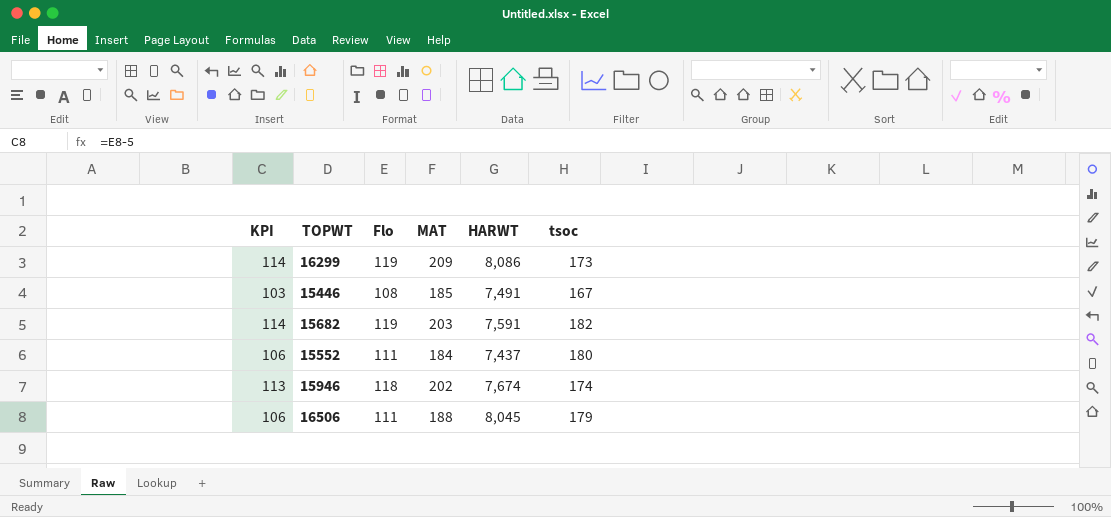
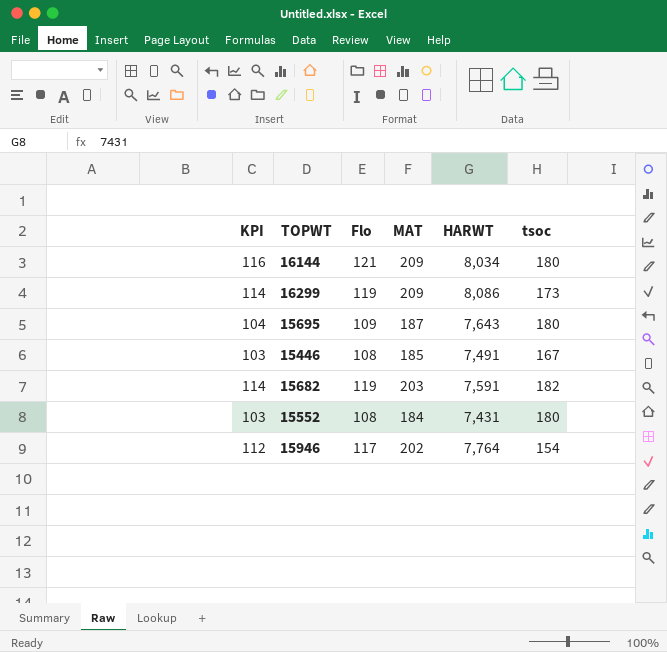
row 16506: 106 | 111 | 188 | 8,045 | 179 -> none
row 16144: none -> 116 | 121 | 209 | 8,034 | 180
row 15695: none -> 104 | 109 | 187 | 7,643 | 180
15552 | KPI: 106 -> 103
15552 | Flo: 111 -> 108
15552 | HARWT: 7,437 -> 7,431
15946 | KPI: 113 -> 112
15946 | Flo: 118 -> 117
15946 | HARWT: 7,674 -> 7,764
15946 | tsoc: 174 -> 154

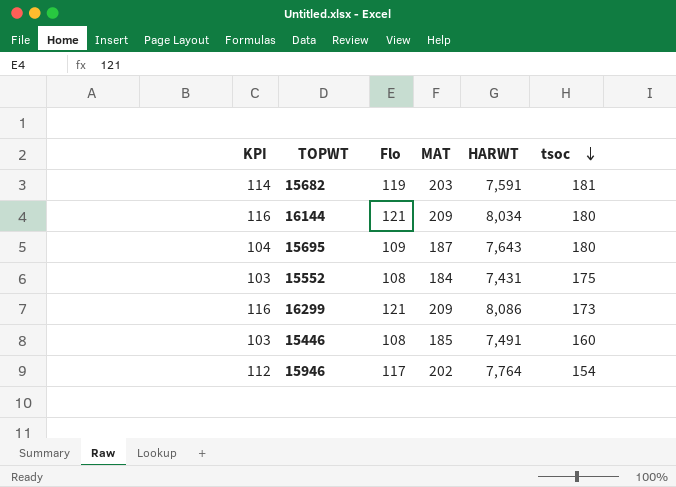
row order: none -> tsoc descending
15682 | tsoc: 182 -> 181
15552 | tsoc: 180 -> 175
16299 | KPI: 114 -> 116
16299 | Flo: 119 -> 121
15446 | tsoc: 167 -> 160

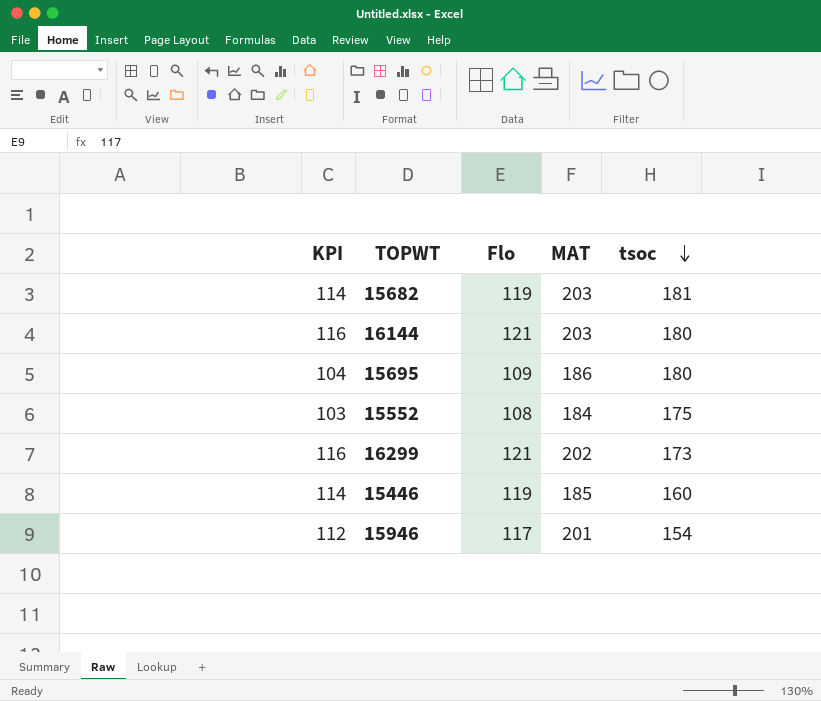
column HARWT | position: 5 -> none
16144 | MAT: 209 -> 203
15695 | MAT: 187 -> 186
16299 | MAT: 209 -> 202
15446 | KPI: 103 -> 114
15446 | Flo: 108 -> 119
15946 | MAT: 202 -> 201

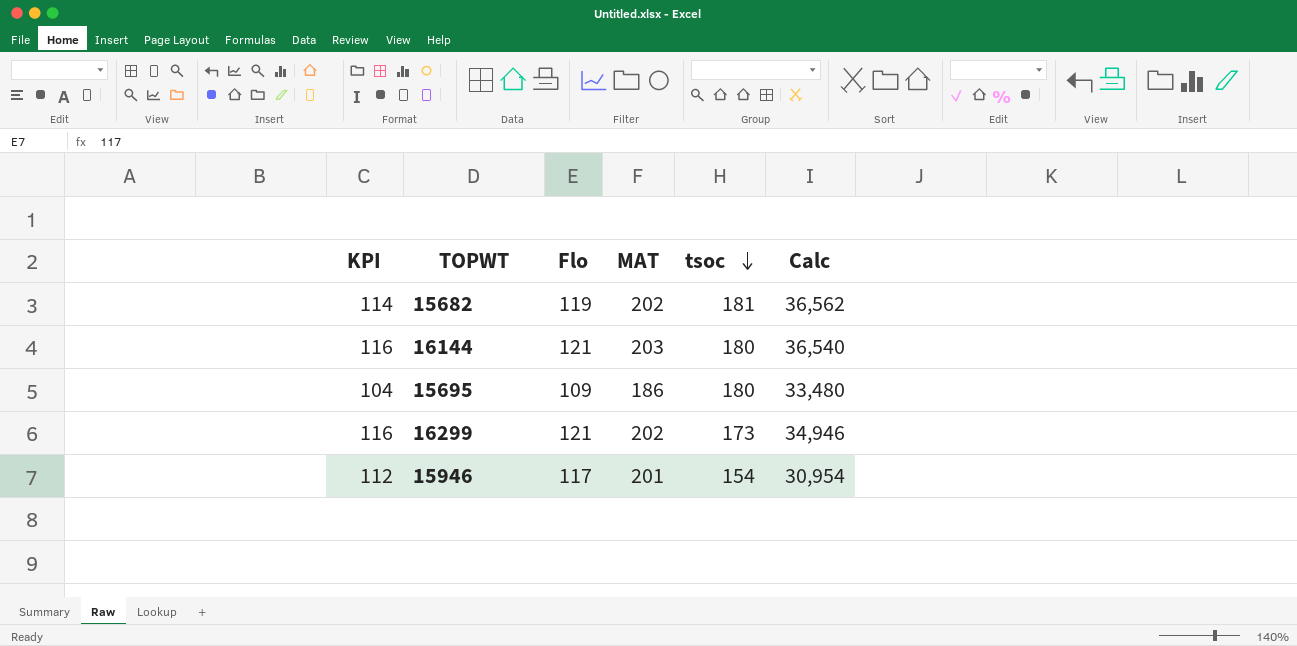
column Calc | formula: none -> [MAT] * [tsoc]
row 15552: 103 | 108 | 184 | 175 -> none
row 15446: 114 | 119 | 185 | 160 -> none
15682 | MAT: 203 -> 202

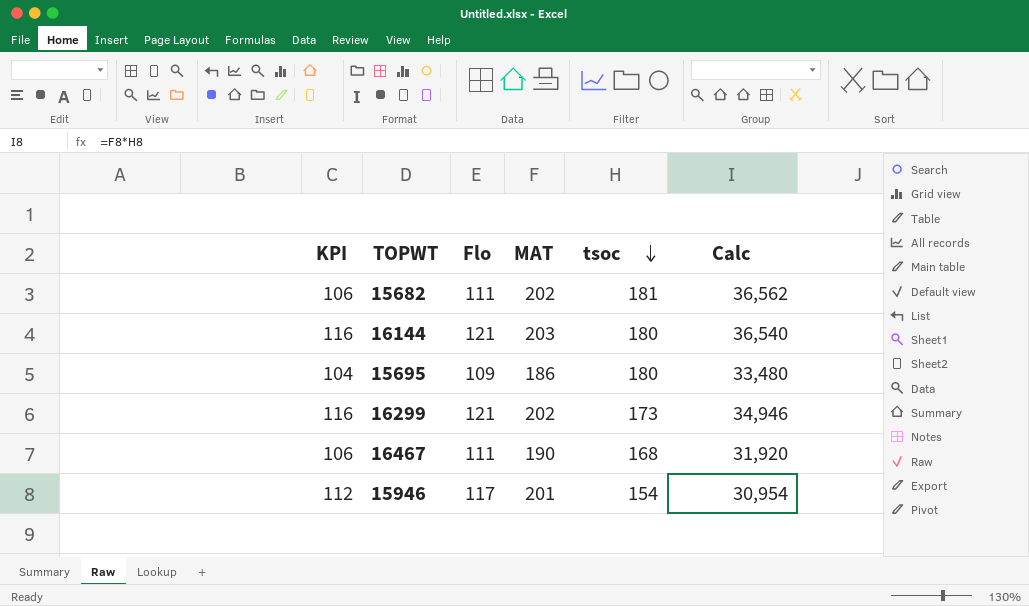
15682 | KPI: 114 -> 106
15682 | Flo: 119 -> 111
row 16467: none -> 106 | 111 | 190 | 168 | 31,920

